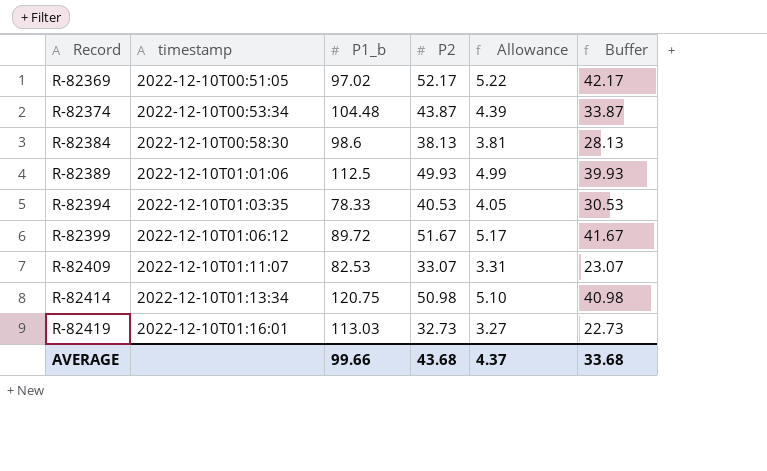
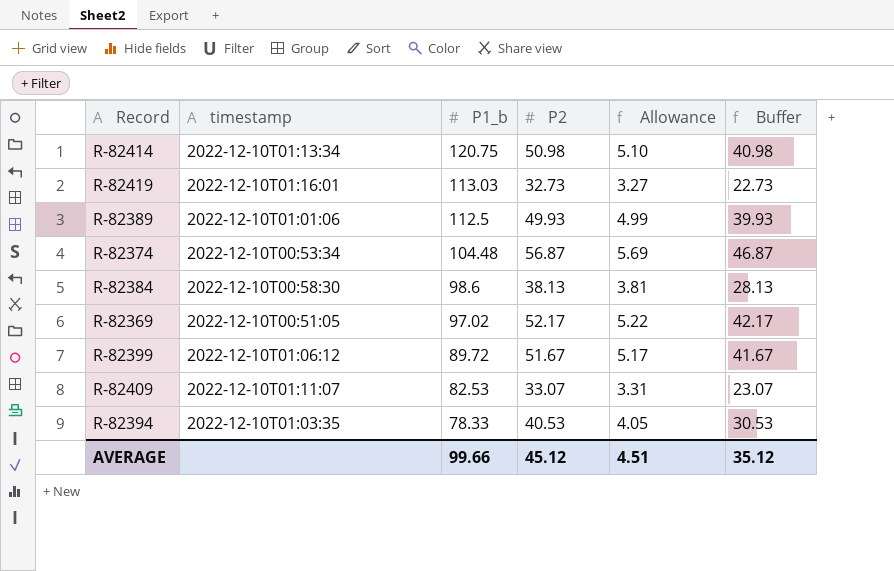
row order: Record ascending -> P1_b descending
R-82374 | P2: 43.87 -> 56.87
R-82374 | Allowance: 4.39 -> 5.69
R-82374 | Buffer: 33.87 -> 46.87
AVERAGE | P2: 43.68 -> 45.12
AVERAGE | Allowance: 4.37 -> 4.51
AVERAGE | Buffer: 33.68 -> 35.12

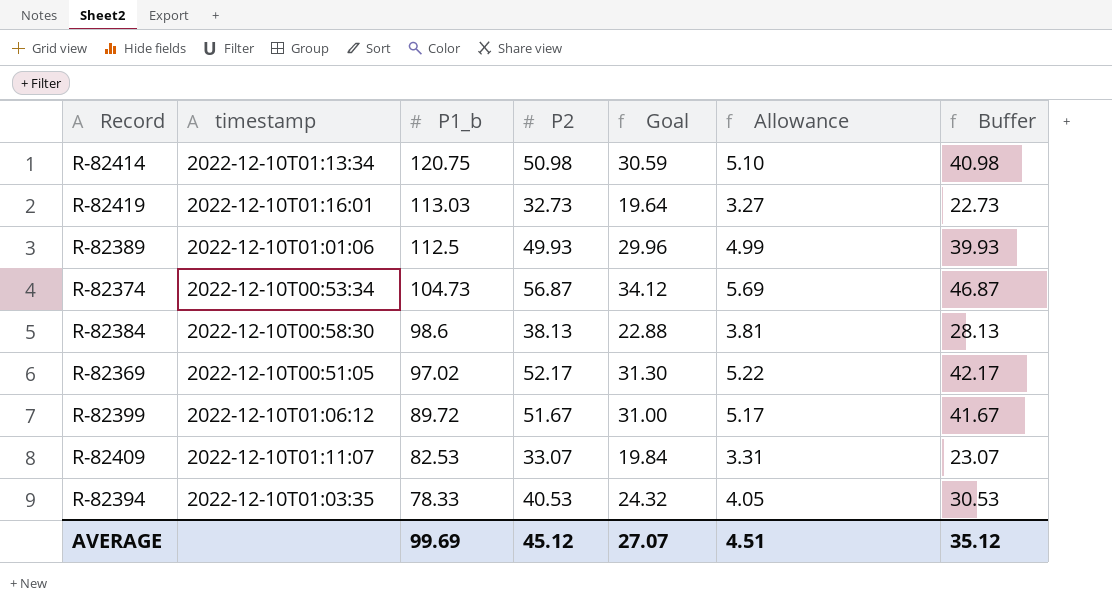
column Goal | formula: none -> [P2] * 0.6
R-82374 | P1_b: 104.48 -> 104.73
AVERAGE | P1_b: 99.66 -> 99.69

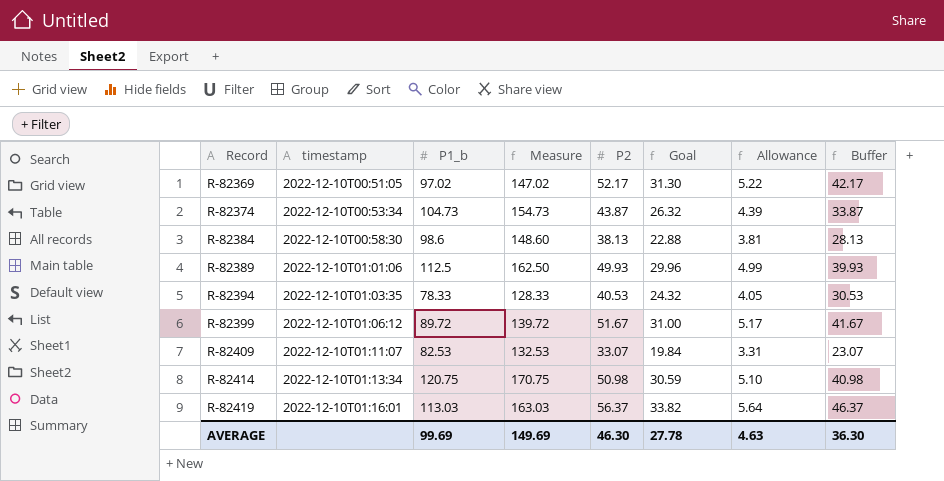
row order: P1_b descending -> Record ascending
column Measure | formula: none -> [P1_b] + 50
R-82374 | P2: 56.87 -> 43.87
R-82374 | Goal: 34.12 -> 26.32
R-82374 | Allowance: 5.69 -> 4.39
R-82374 | Buffer: 46.87 -> 33.87
R-82419 | P2: 32.73 -> 56.37
R-82419 | Goal: 19.64 -> 33.82
R-82419 | Allowance: 3.27 -> 5.64
R-82419 | Buffer: 22.73 -> 46.37
AVERAGE | P2: 45.12 -> 46.30
AVERAGE | Goal: 27.07 -> 27.78
AVERAGE | Allowance: 4.51 -> 4.63
AVERAGE | Buffer: 35.12 -> 36.30

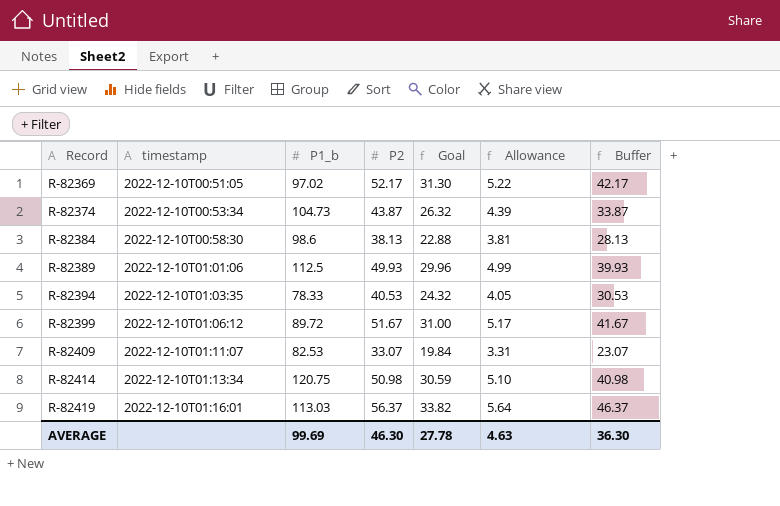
column Measure | formula: [P1_b] + 50 -> none

